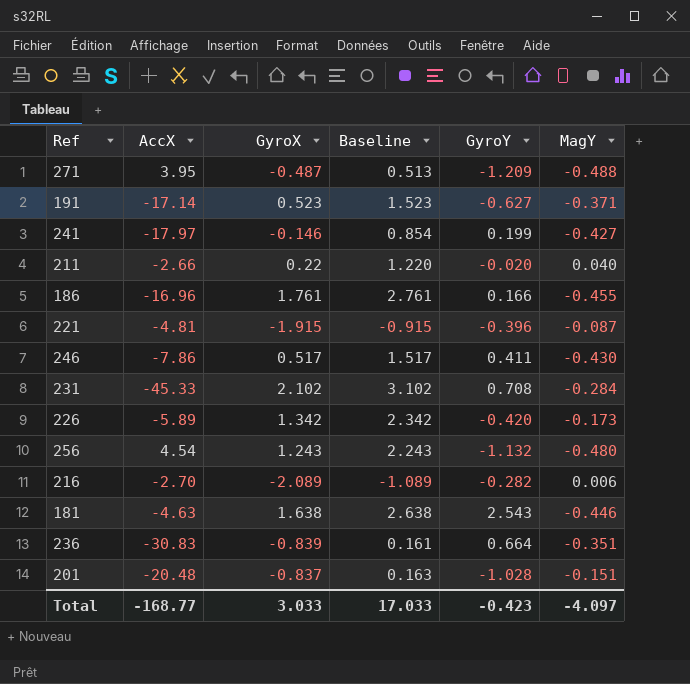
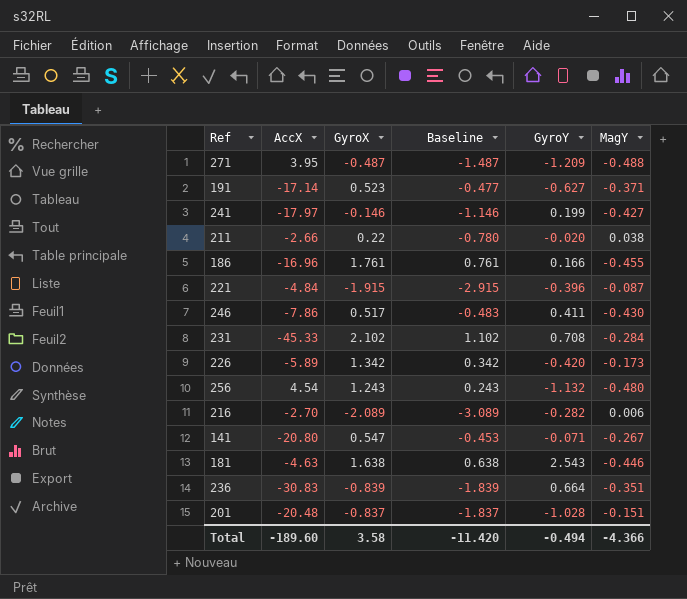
column Baseline | formula: [GyroX] + 1 -> [GyroX] - 1
211 | MagY: 0.040 -> 0.038
221 | AccX: -4.81 -> -4.84
row 141: none -> -20.80 | 0.547 | -0.453 | -0.071 | -0.267
Total | AccX: -168.77 -> -189.60
Total | GyroX: 3.033 -> 3.58
Total | Baseline: 17.033 -> -11.420
Total | GyroY: -0.423 -> -0.494
Total | MagY: -4.097 -> -4.366

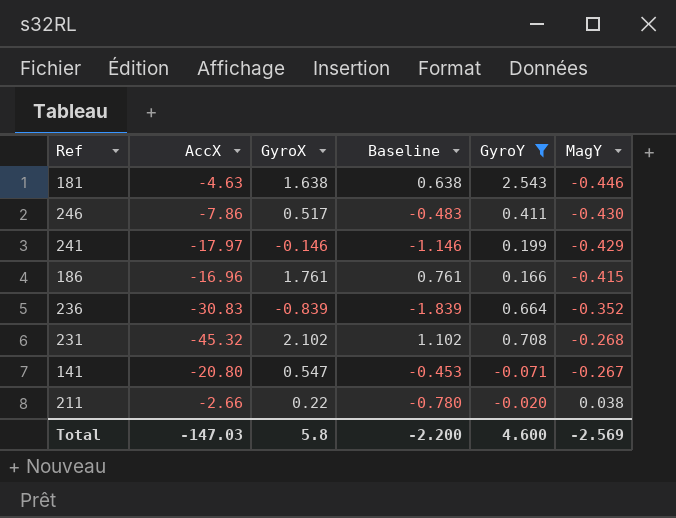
filter: none -> GyroY >= -0.071
row order: none -> MagY ascending
241 | MagY: -0.427 -> -0.429
186 | MagY: -0.455 -> -0.415
236 | MagY: -0.351 -> -0.352
231 | AccX: -45.33 -> -45.32
231 | MagY: -0.284 -> -0.268
Total | AccX: -189.60 -> -147.03
Total | GyroX: 3.58 -> 5.8
Total | Baseline: -11.420 -> -2.200
Total | GyroY: -0.494 -> 4.600
Total | MagY: -4.366 -> -2.569

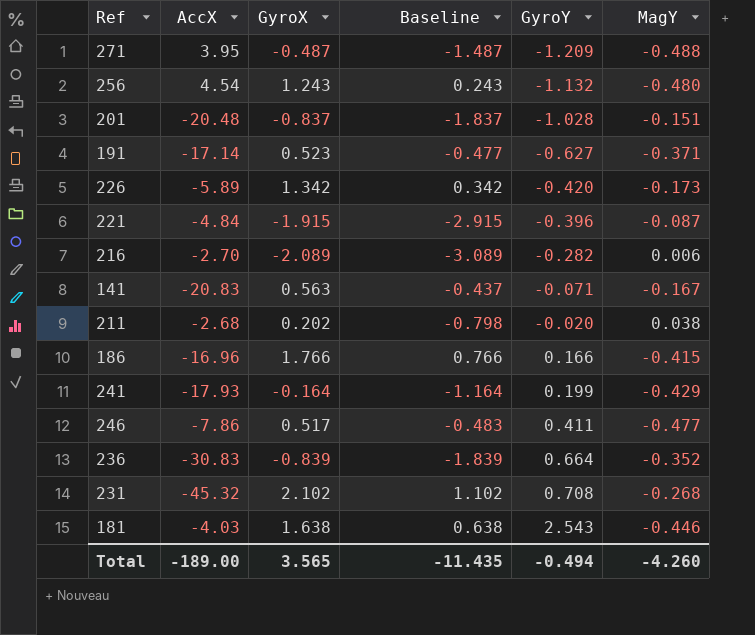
filter: GyroY >= -0.071 -> none
row order: MagY ascending -> GyroY ascending
141 | AccX: -20.80 -> -20.83
141 | GyroX: 0.547 -> 0.563
141 | Baseline: -0.453 -> -0.437
141 | MagY: -0.267 -> -0.167
211 | AccX: -2.66 -> -2.68
211 | GyroX: 0.22 -> 0.202
211 | Baseline: -0.780 -> -0.798
186 | GyroX: 1.761 -> 1.766
186 | Baseline: 0.761 -> 0.766
241 | AccX: -17.97 -> -17.93
241 | GyroX: -0.146 -> -0.164
241 | Baseline: -1.146 -> -1.164
246 | MagY: -0.430 -> -0.477
181 | AccX: -4.63 -> -4.03
Total | AccX: -147.03 -> -189.00
Total | GyroX: 5.8 -> 3.565
Total | Baseline: -2.200 -> -11.435
Total | GyroY: 4.600 -> -0.494
Total | MagY: -2.569 -> -4.260

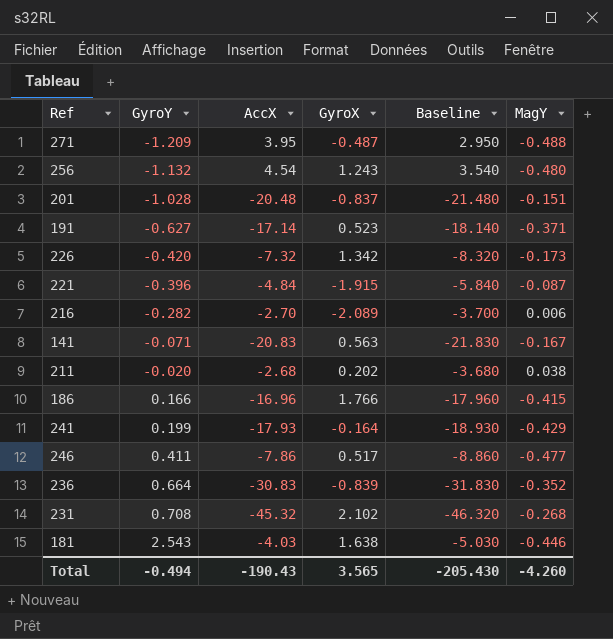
column GyroY | position: 5 -> 2
column Baseline | formula: [GyroX] - 1 -> [AccX] - 1
226 | AccX: -5.89 -> -7.32
Total | AccX: -189.00 -> -190.43
Total | Baseline: -11.435 -> -205.430

